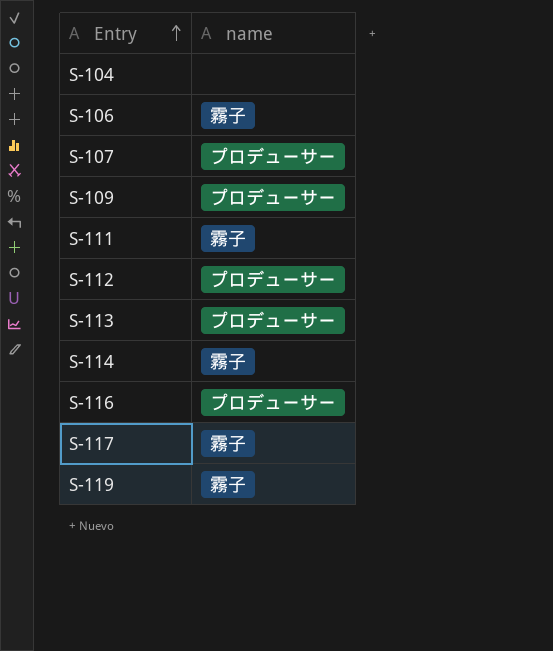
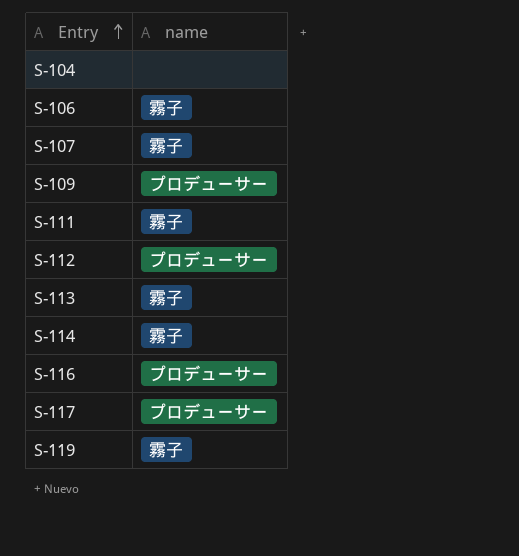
S-107 | name: プロデューサー -> 霧子
S-113 | name: プロデューサー -> 霧子
S-117 | name: 霧子 -> プロデューサー

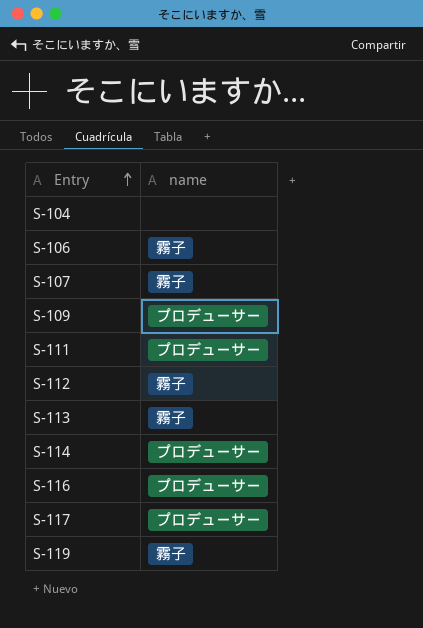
S-111 | name: 霧子 -> プロデューサー
S-112 | name: プロデューサー -> 霧子
S-114 | name: 霧子 -> プロデューサー

